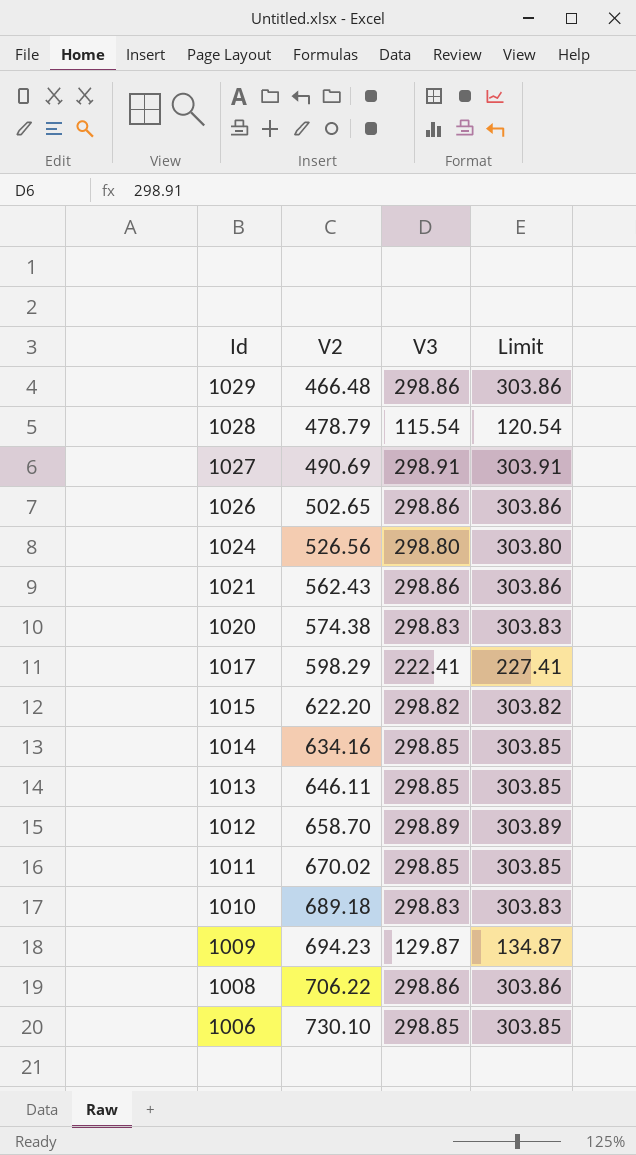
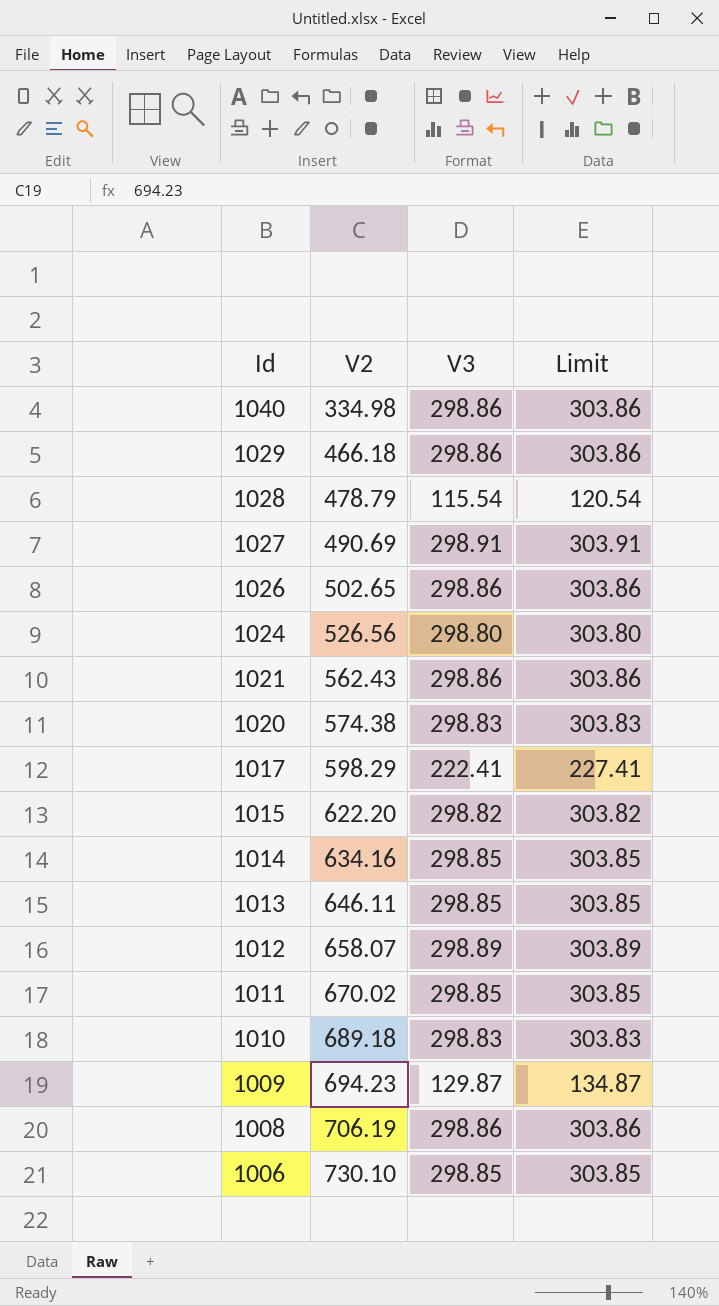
row 1040: none -> 334.98 | 298.86 | 303.86
1029 | V2: 466.48 -> 466.18
1012 | V2: 658.70 -> 658.07
1008 | V2: 706.22 -> 706.19

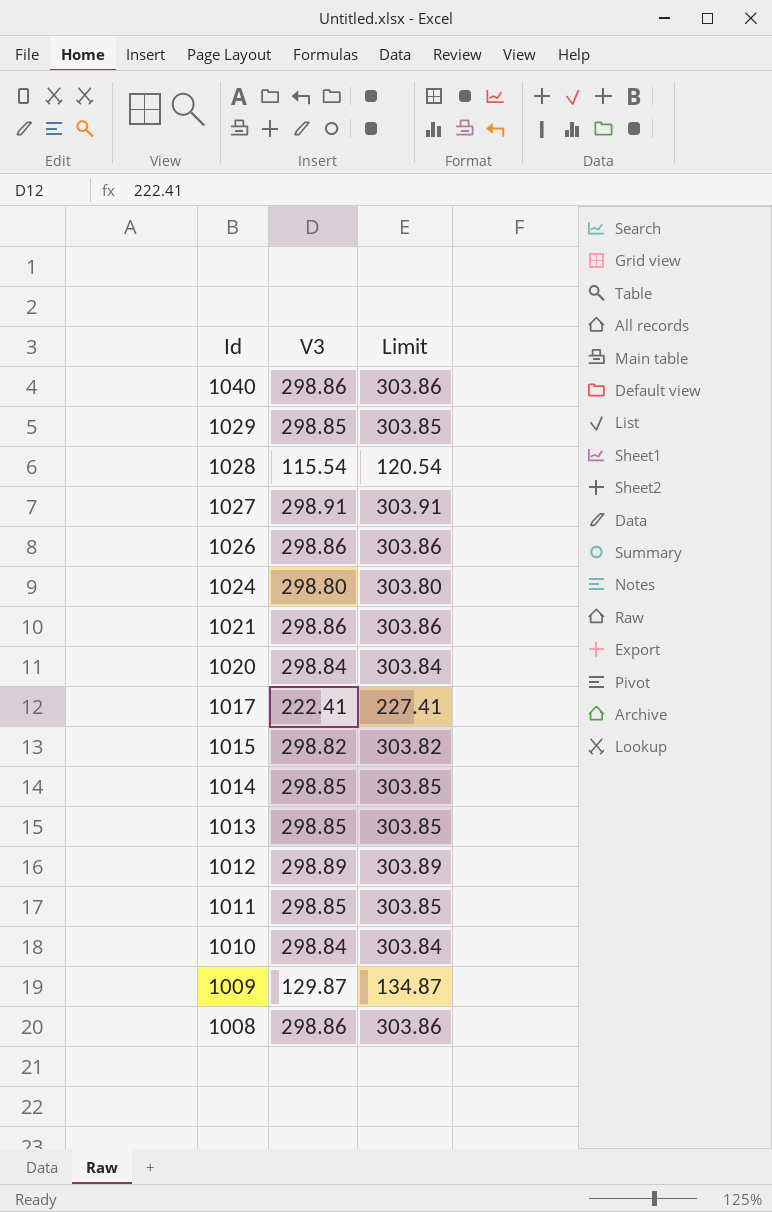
column V2 | position: 2 -> none
row 1006: 730.10 | 298.85 | 303.85 -> none
1029 | V3: 298.86 -> 298.85
1029 | Limit: 303.86 -> 303.85
1020 | V3: 298.83 -> 298.84
1020 | Limit: 303.83 -> 303.84
1010 | V3: 298.83 -> 298.84
1010 | Limit: 303.83 -> 303.84

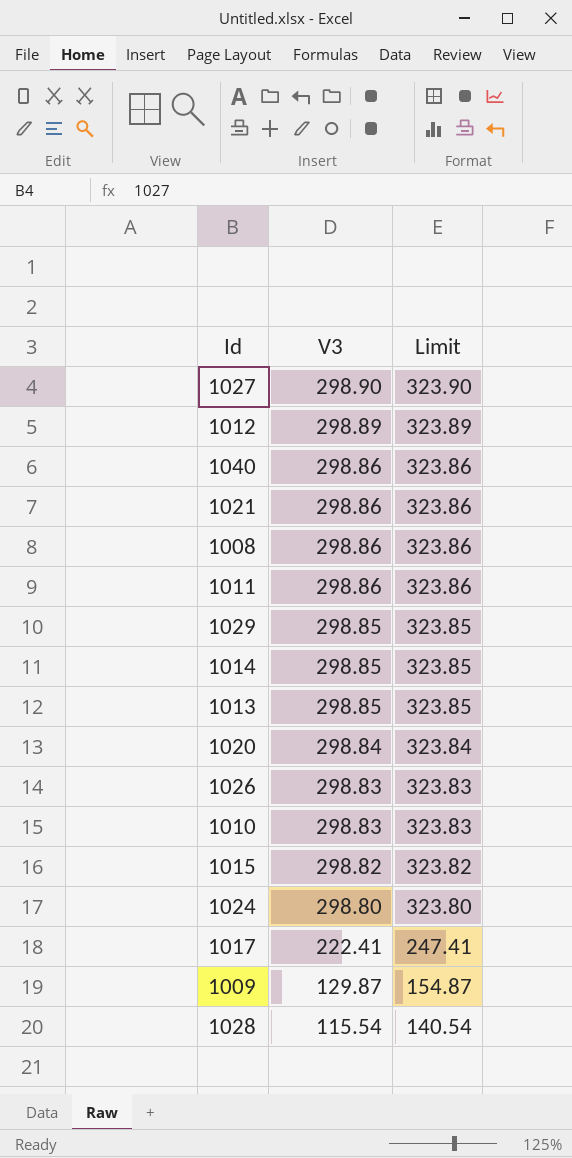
row order: Id descending -> V3 descending
column Limit | formula: [V3] + 5 -> [V3] + 25
1027 | V3: 298.91 -> 298.90
1011 | V3: 298.85 -> 298.86
1026 | V3: 298.86 -> 298.83
1010 | V3: 298.84 -> 298.83

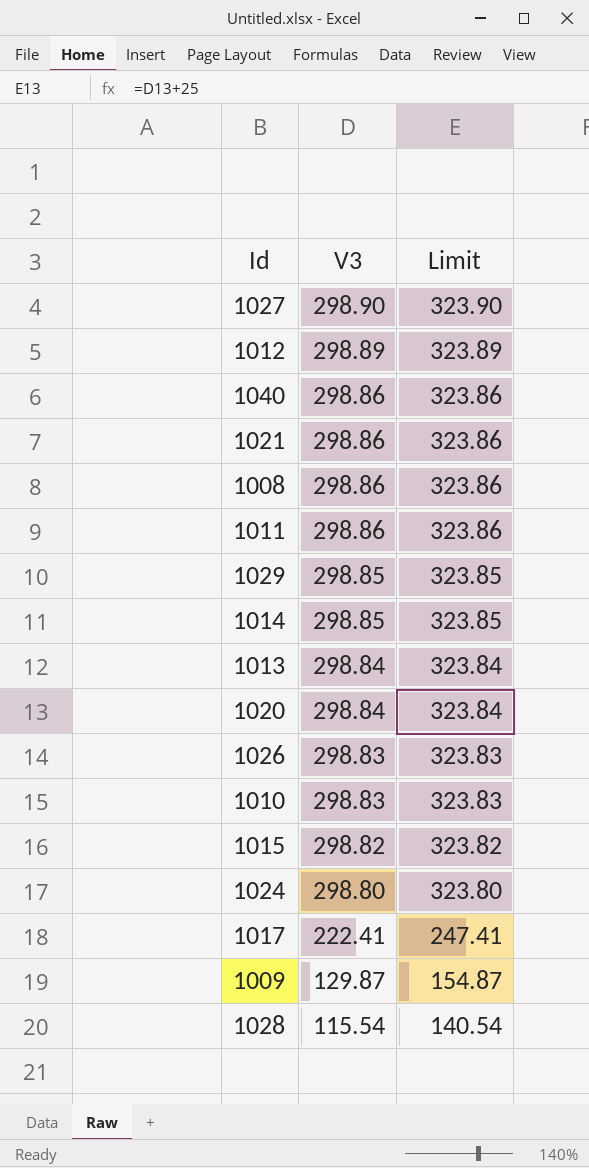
1013 | V3: 298.85 -> 298.84
1013 | Limit: 323.85 -> 323.84

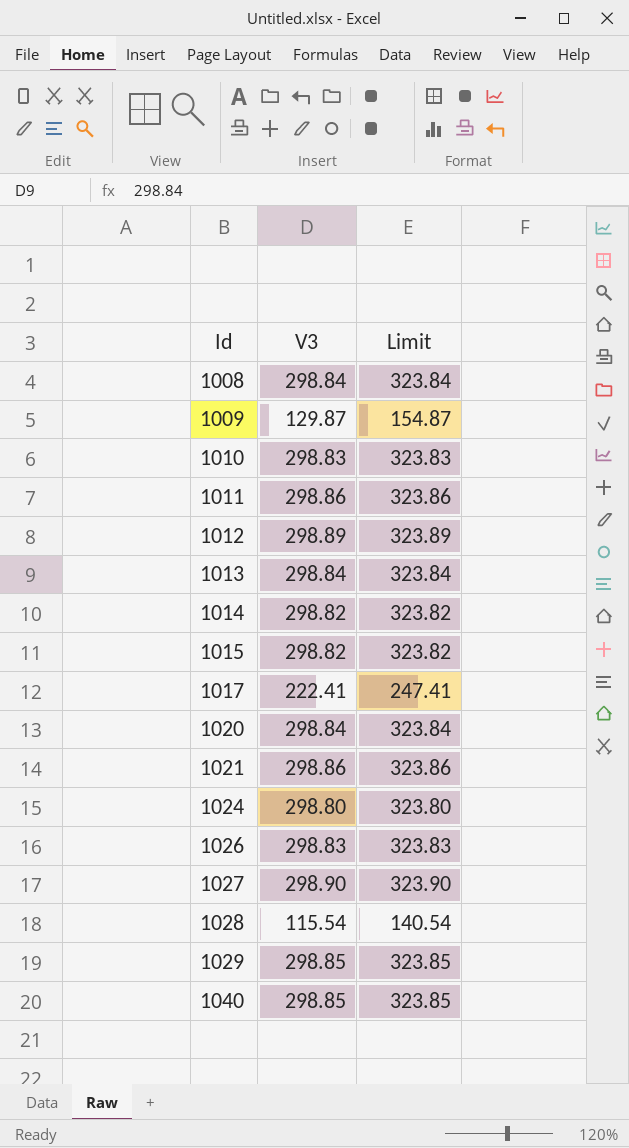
row order: V3 descending -> Id ascending
1008 | V3: 298.86 -> 298.84
1008 | Limit: 323.86 -> 323.84
1014 | V3: 298.85 -> 298.82
1014 | Limit: 323.85 -> 323.82
1040 | V3: 298.86 -> 298.85
1040 | Limit: 323.86 -> 323.85

